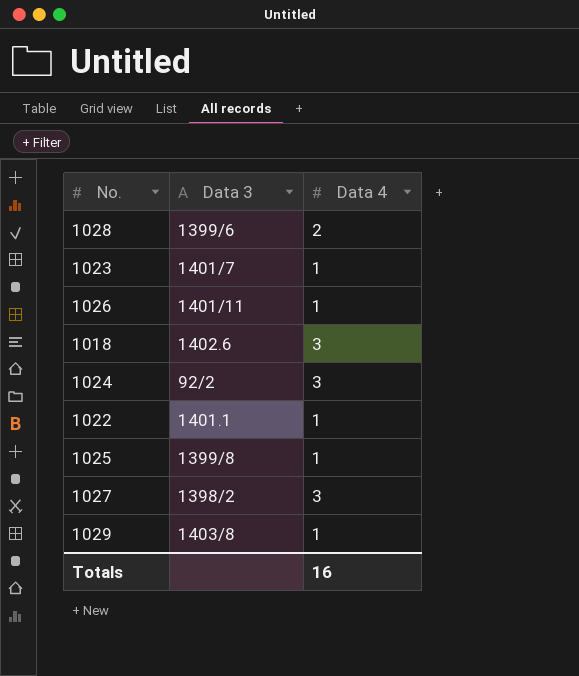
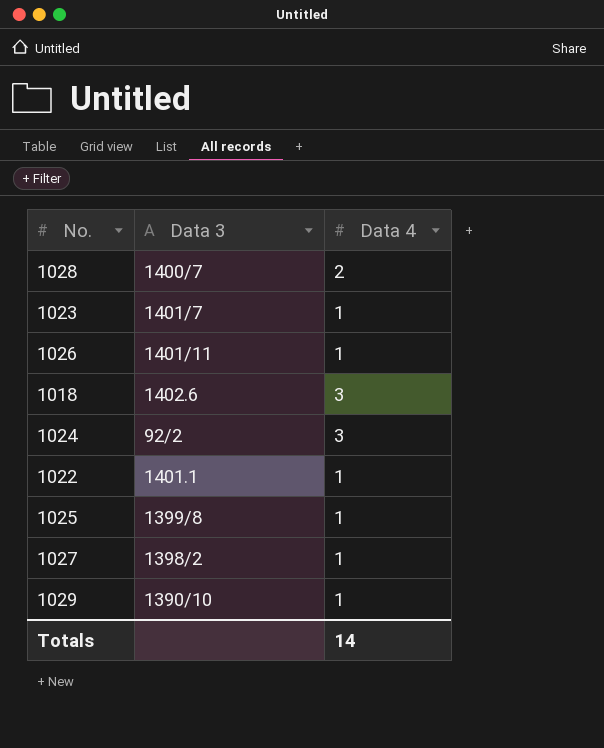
1028 | Data 3: 1399/6 -> 1400/7
1027 | Data 4: 3 -> 1
1029 | Data 3: 1403/8 -> 1390/10
Totals | Data 4: 16 -> 14

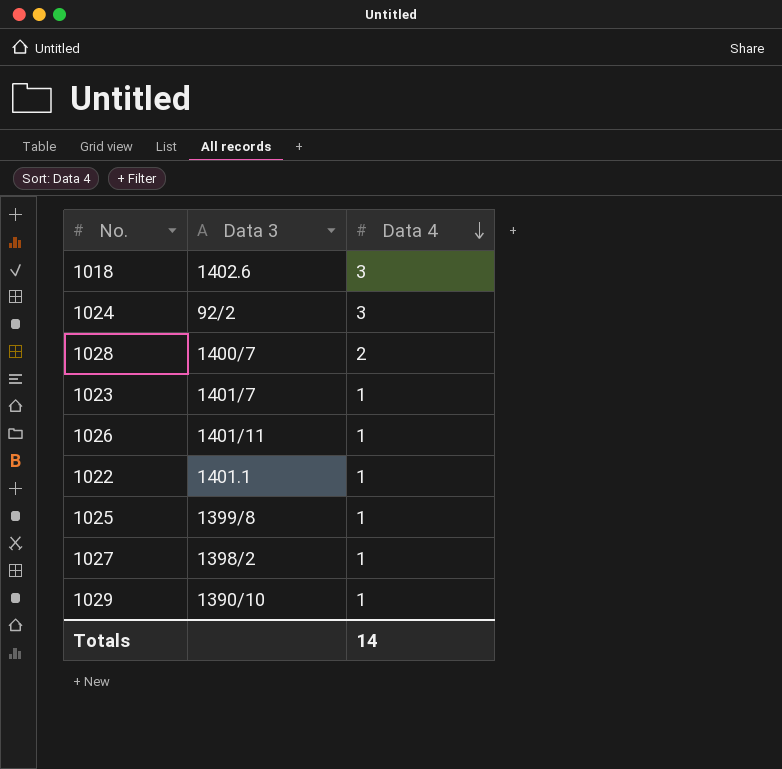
row order: none -> Data 4 descending

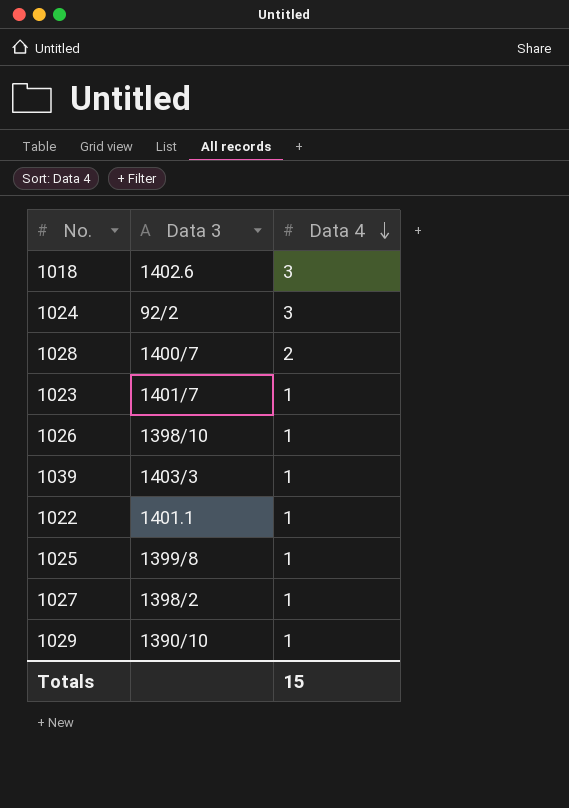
1026 | Data 3: 1401/11 -> 1398/10
row 1039: none -> 1403/3 | 1
Totals | Data 4: 14 -> 15

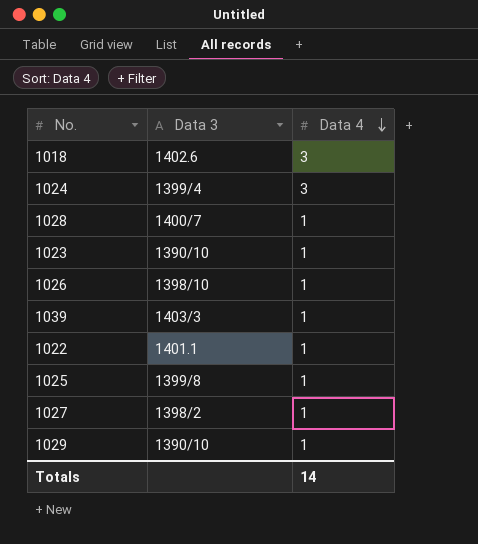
1024 | Data 3: 92/2 -> 1399/4
1028 | Data 4: 2 -> 1
1023 | Data 3: 1401/7 -> 1390/10
Totals | Data 4: 15 -> 14

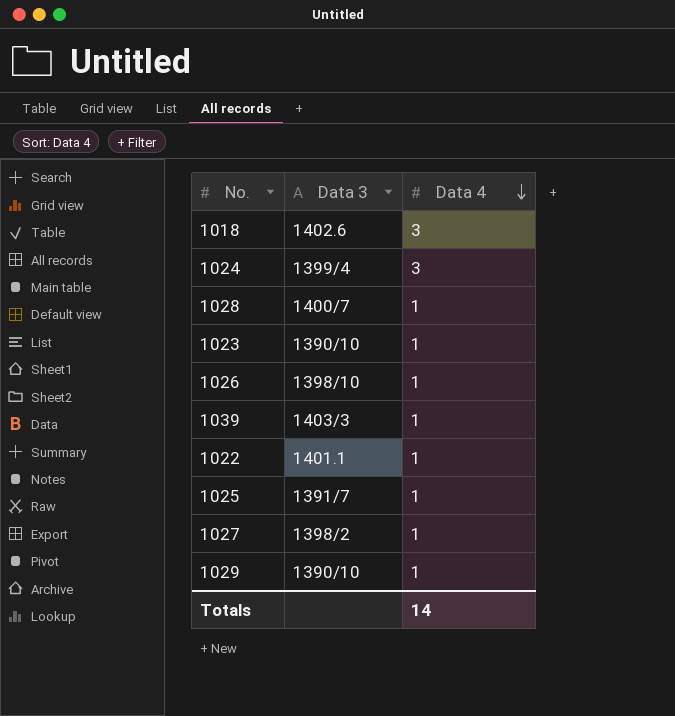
1025 | Data 3: 1399/8 -> 1391/7

